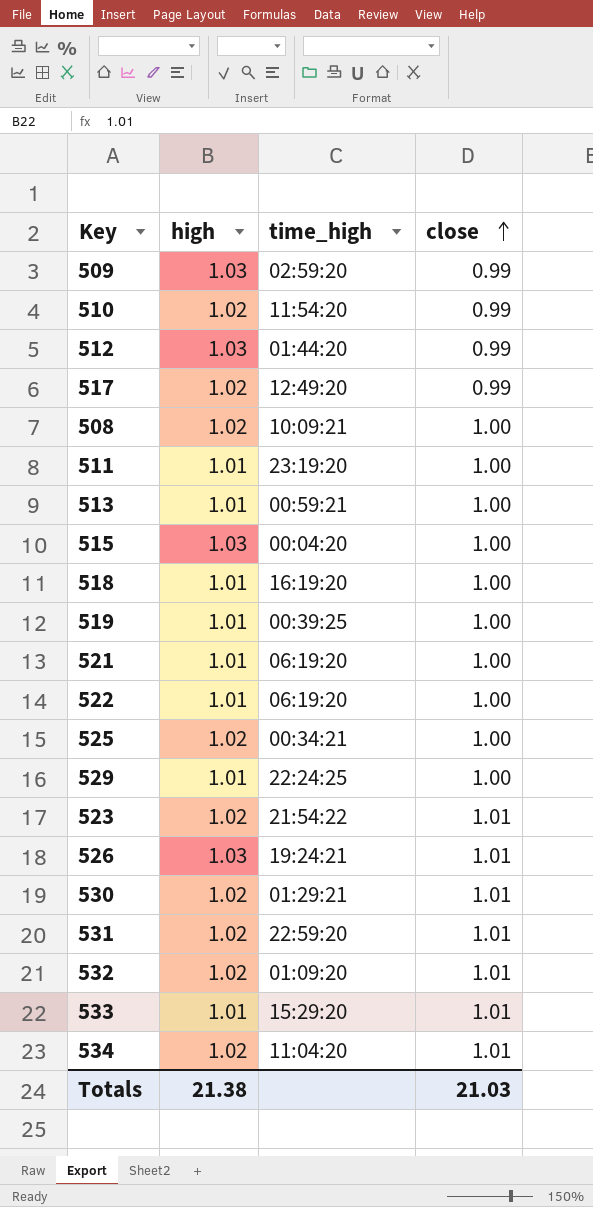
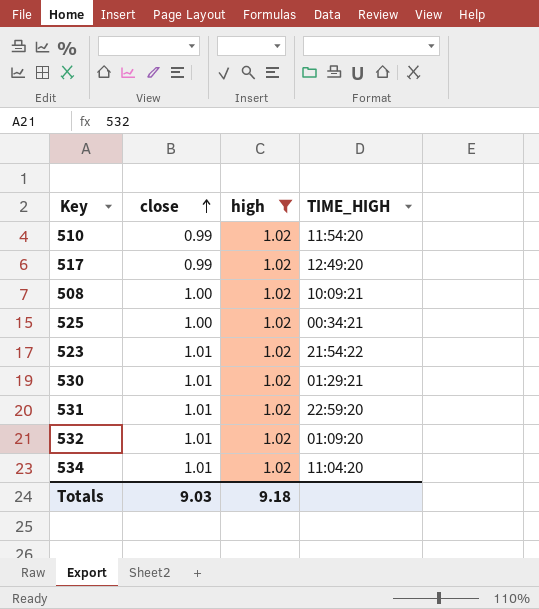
filter: none -> high = 1.02
column close | position: 4 -> 2
column name: time_high -> TIME_HIGH
Totals | close: 21.03 -> 9.03
Totals | high: 21.38 -> 9.18

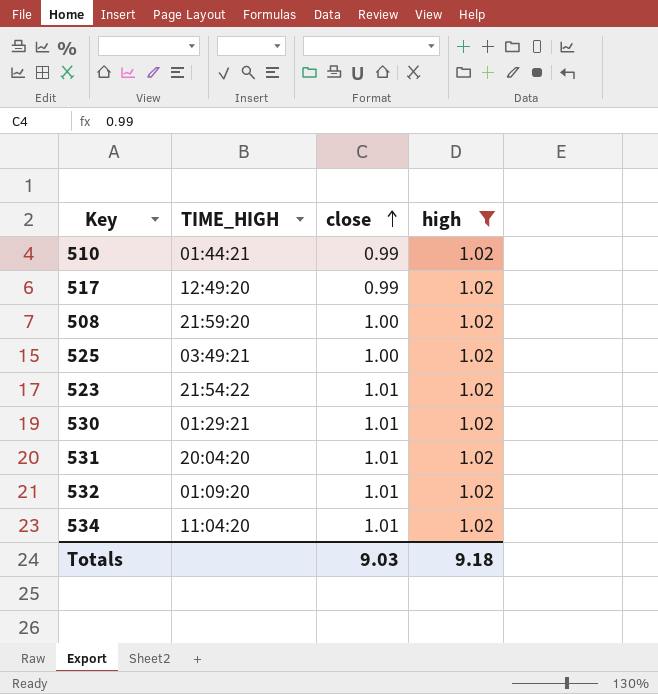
column TIME_HIGH | position: 4 -> 2
510 | TIME_HIGH: 11:54:20 -> 01:44:21
508 | TIME_HIGH: 10:09:21 -> 21:59:20
525 | TIME_HIGH: 00:34:21 -> 03:49:21
531 | TIME_HIGH: 22:59:20 -> 20:04:20

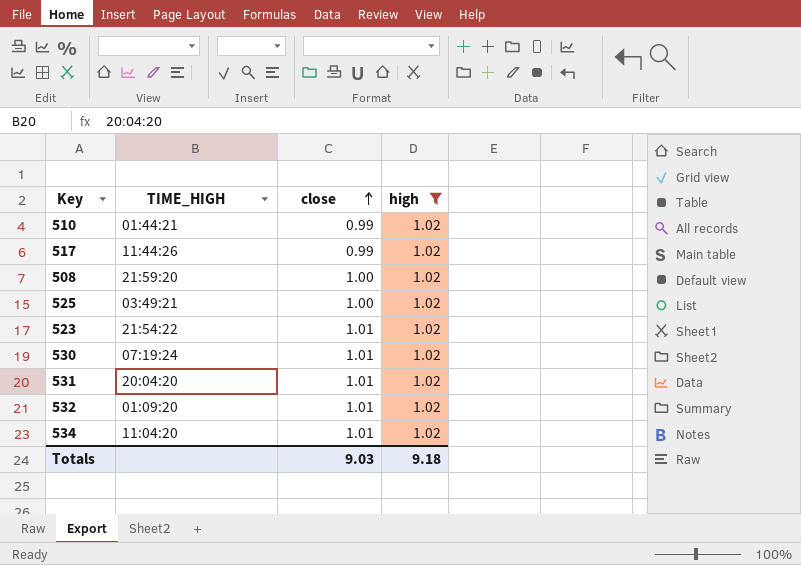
517 | TIME_HIGH: 12:49:20 -> 11:44:26
530 | TIME_HIGH: 01:29:21 -> 07:19:24

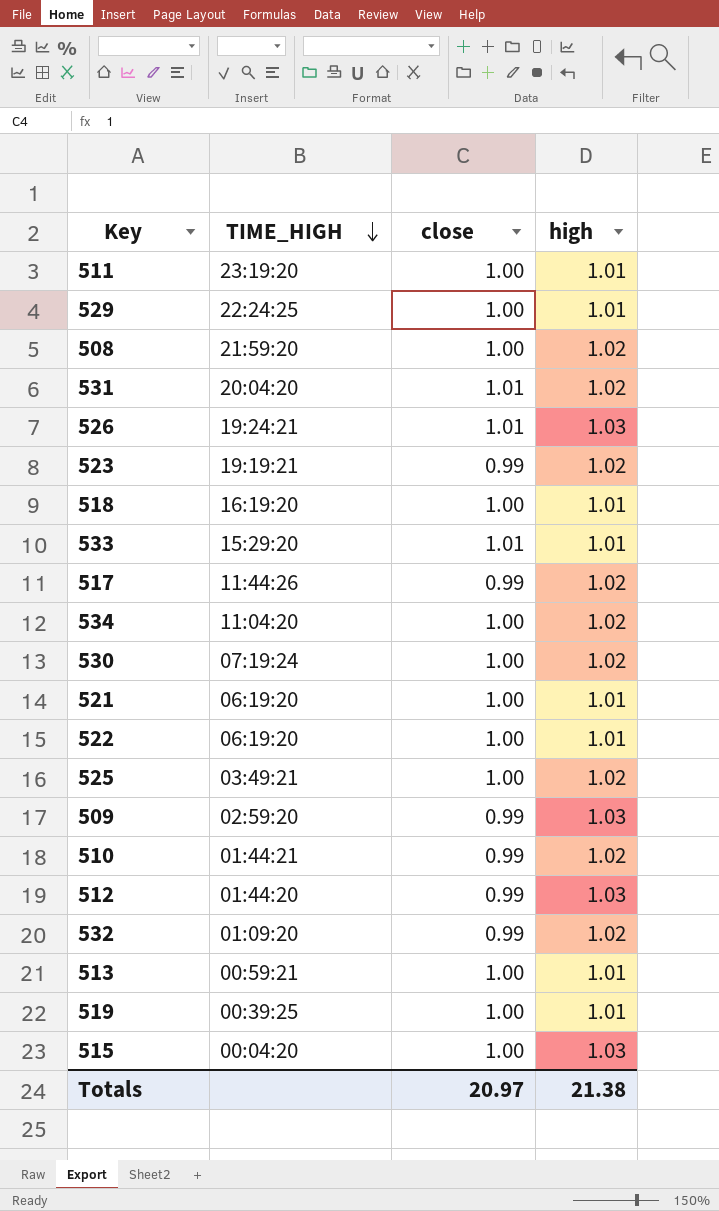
filter: high = 1.02 -> none
row order: close ascending -> TIME_HIGH descending
523 | TIME_HIGH: 21:54:22 -> 19:19:21
523 | close: 1.01 -> 0.99
534 | close: 1.01 -> 1.00
530 | close: 1.01 -> 1.00
532 | close: 1.01 -> 0.99
Totals | close: 9.03 -> 20.97
Totals | high: 9.18 -> 21.38

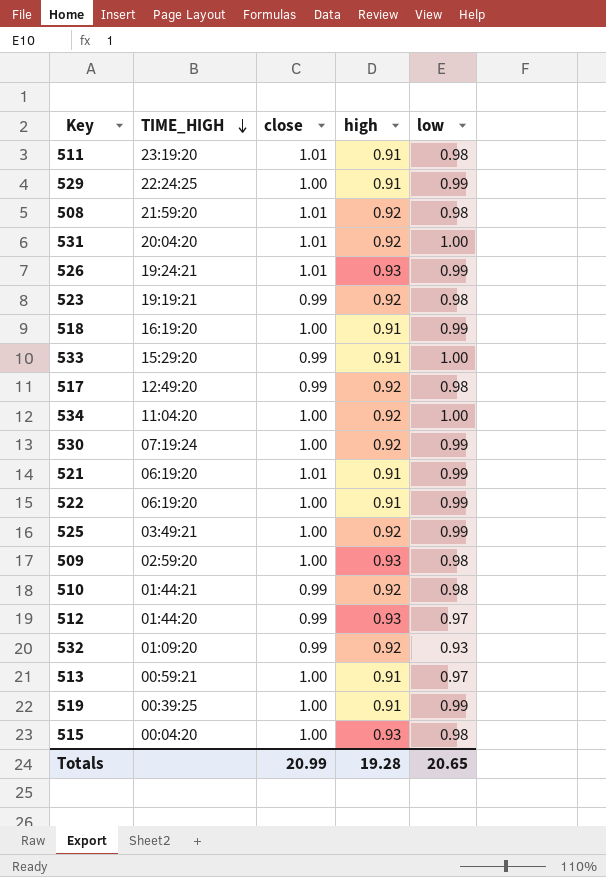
column low | position: none -> 5
511 | close: 1.00 -> 1.01
511 | high: 1.01 -> 0.91
529 | high: 1.01 -> 0.91
508 | close: 1.00 -> 1.01
508 | high: 1.02 -> 0.92
531 | high: 1.02 -> 0.92
526 | high: 1.03 -> 0.93
523 | high: 1.02 -> 0.92
518 | high: 1.01 -> 0.91
533 | close: 1.01 -> 0.99
533 | high: 1.01 -> 0.91
517 | TIME_HIGH: 11:44:26 -> 12:49:20
517 | high: 1.02 -> 0.92
534 | high: 1.02 -> 0.92
530 | high: 1.02 -> 0.92
521 | close: 1.00 -> 1.01
521 | high: 1.01 -> 0.91
522 | high: 1.01 -> 0.91
525 | high: 1.02 -> 0.92
509 | close: 0.99 -> 1.00
509 | high: 1.03 -> 0.93
510 | high: 1.02 -> 0.92
512 | high: 1.03 -> 0.93
532 | high: 1.02 -> 0.92
513 | high: 1.01 -> 0.91
519 | high: 1.01 -> 0.91
515 | high: 1.03 -> 0.93
Totals | close: 20.97 -> 20.99
Totals | high: 21.38 -> 19.28

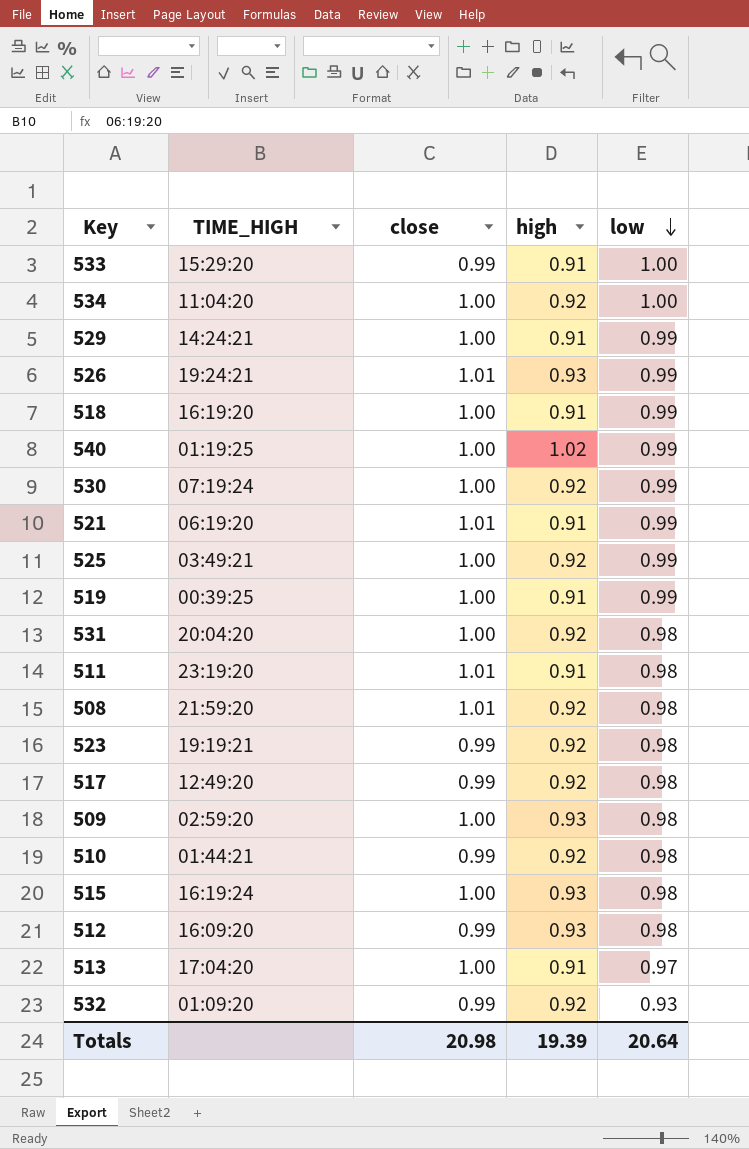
row order: TIME_HIGH descending -> low descending
row 522: 06:19:20 | 1.00 | 0.91 | 0.99 -> none
529 | TIME_HIGH: 22:24:25 -> 14:24:21
row 540: none -> 01:19:25 | 1.00 | 1.02 | 0.99
531 | close: 1.01 -> 1.00
531 | low: 1.00 -> 0.98
515 | TIME_HIGH: 00:04:20 -> 16:19:24
512 | TIME_HIGH: 01:44:20 -> 16:09:20
512 | low: 0.97 -> 0.98
513 | TIME_HIGH: 00:59:21 -> 17:04:20
Totals | close: 20.99 -> 20.98
Totals | high: 19.28 -> 19.39
Totals | low: 20.65 -> 20.64

